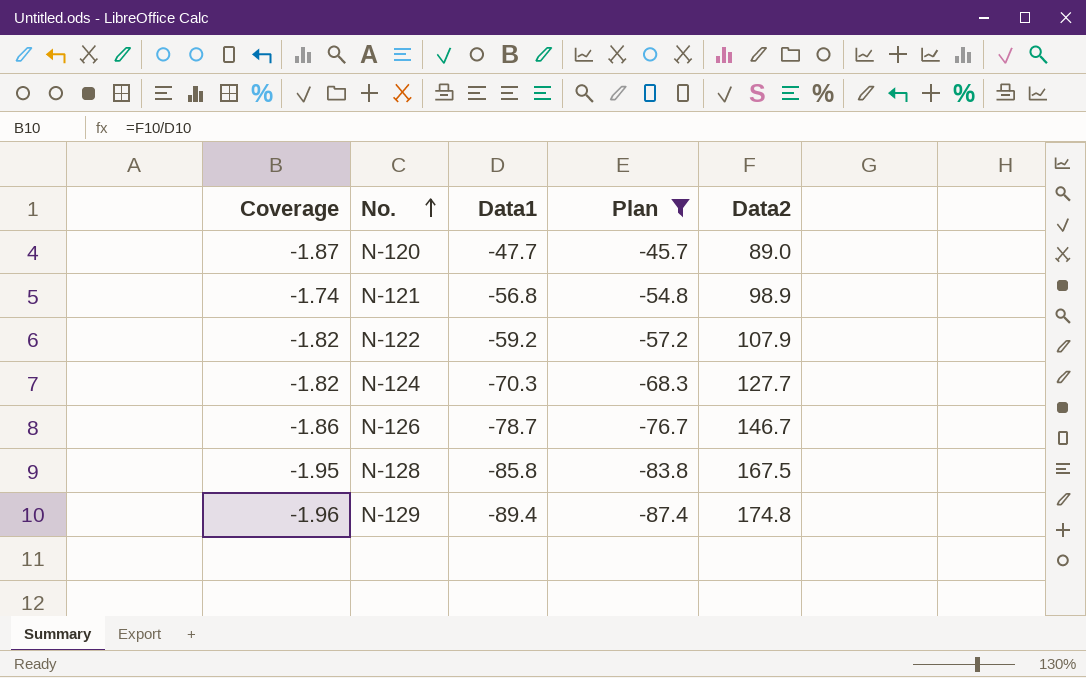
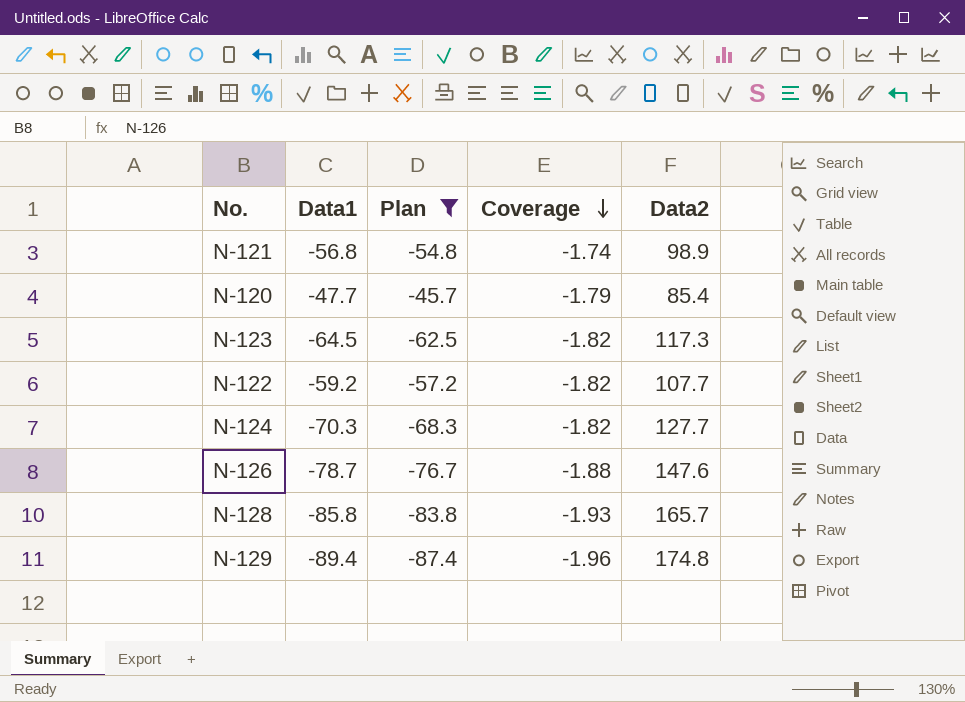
row order: No. ascending -> Coverage descending
column Coverage | position: 1 -> 4
N-120 | Coverage: -1.87 -> -1.79
N-120 | Data2: 89.0 -> 85.4
row N-123: none -> -64.5 | -62.5 | -1.82 | 117.3
N-122 | Data2: 107.9 -> 107.7
N-126 | Coverage: -1.86 -> -1.88
N-126 | Data2: 146.7 -> 147.6
N-128 | Coverage: -1.95 -> -1.93
N-128 | Data2: 167.5 -> 165.7

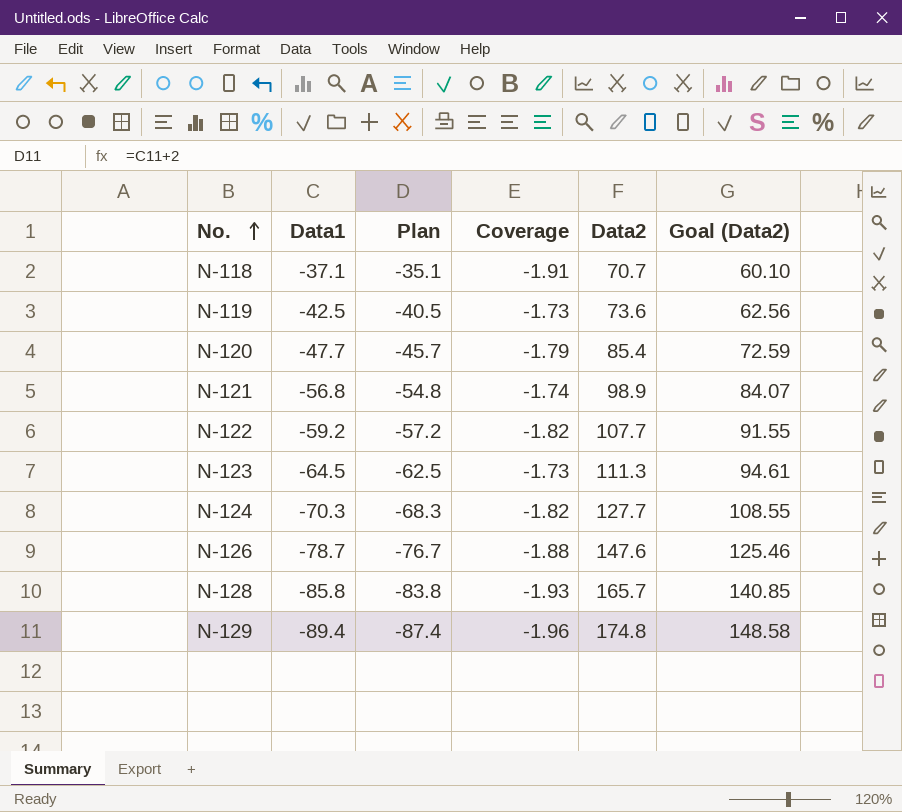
filter: Plan <= -45.7 -> none
row order: Coverage descending -> No. ascending
column Goal (Data2) | formula: none -> [Data2] * 0.85
N-123 | Coverage: -1.82 -> -1.73
N-123 | Data2: 117.3 -> 111.3

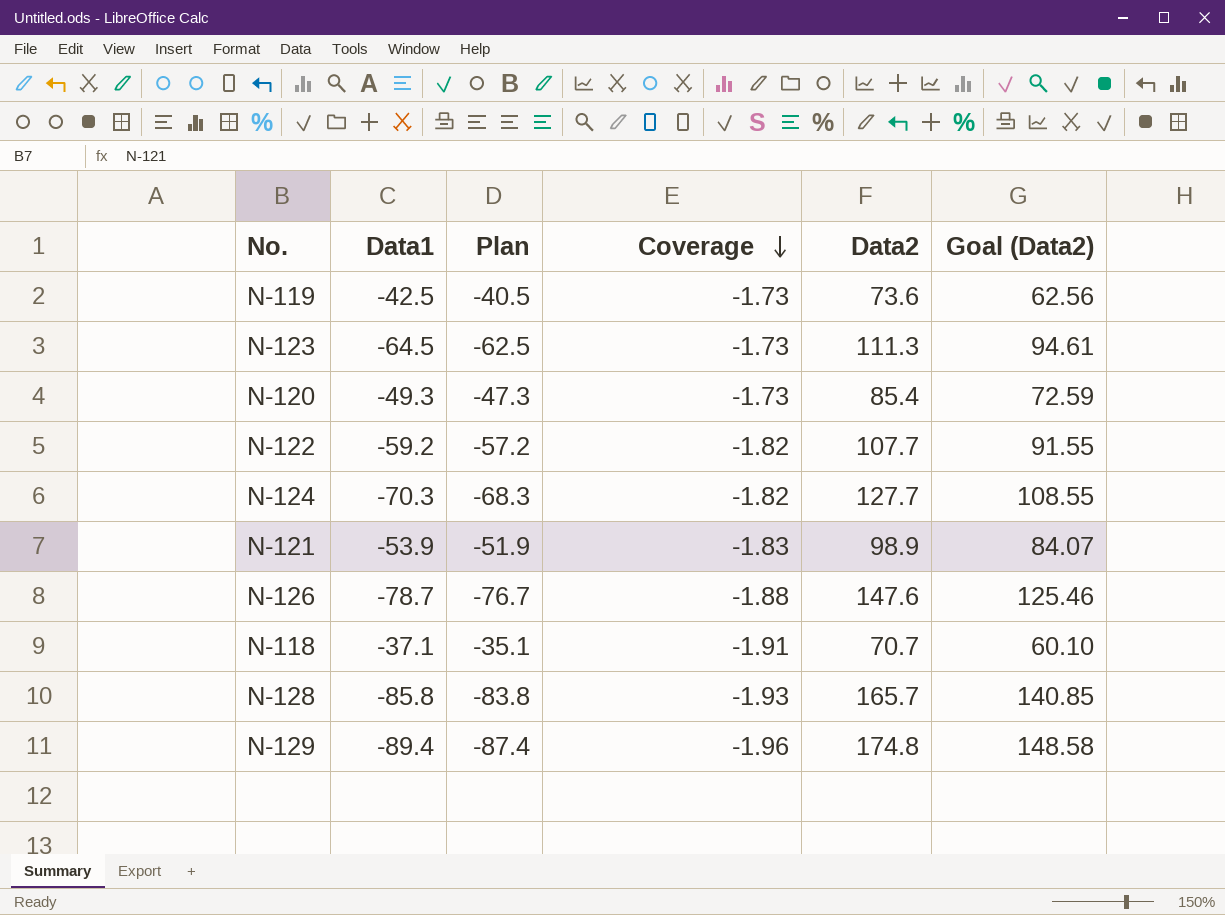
row order: No. ascending -> Coverage descending
N-120 | Data1: -47.7 -> -49.3
N-120 | Plan: -45.7 -> -47.3
N-120 | Coverage: -1.79 -> -1.73
N-121 | Data1: -56.8 -> -53.9
N-121 | Plan: -54.8 -> -51.9
N-121 | Coverage: -1.74 -> -1.83

